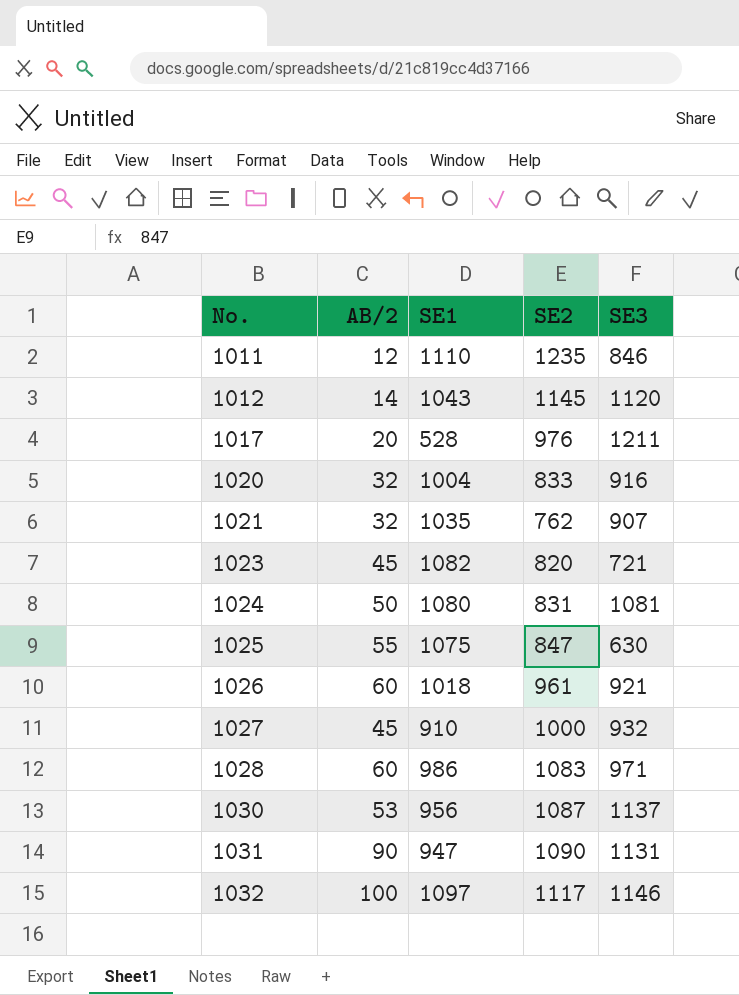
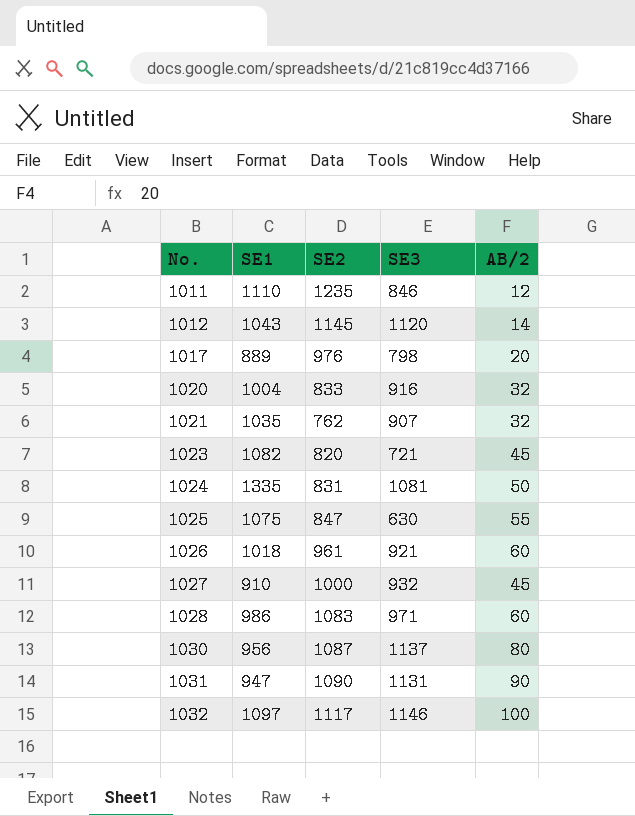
column AB/2 | position: 2 -> 5
1017 | SE1: 528 -> 889
1017 | SE3: 1211 -> 798
1024 | SE1: 1080 -> 1335
1030 | AB/2: 53 -> 80

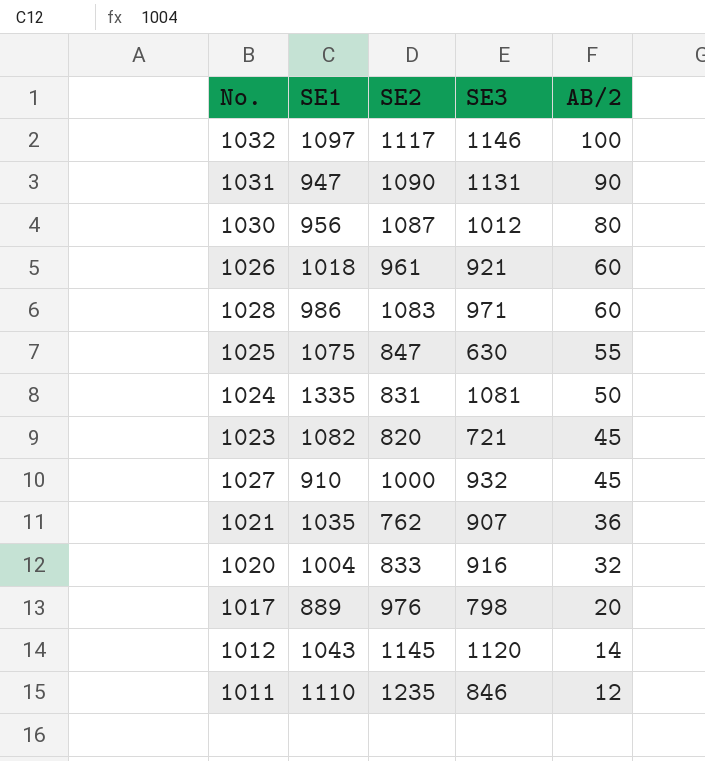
row order: No. ascending -> AB/2 descending
1030 | SE3: 1137 -> 1012
1021 | AB/2: 32 -> 36

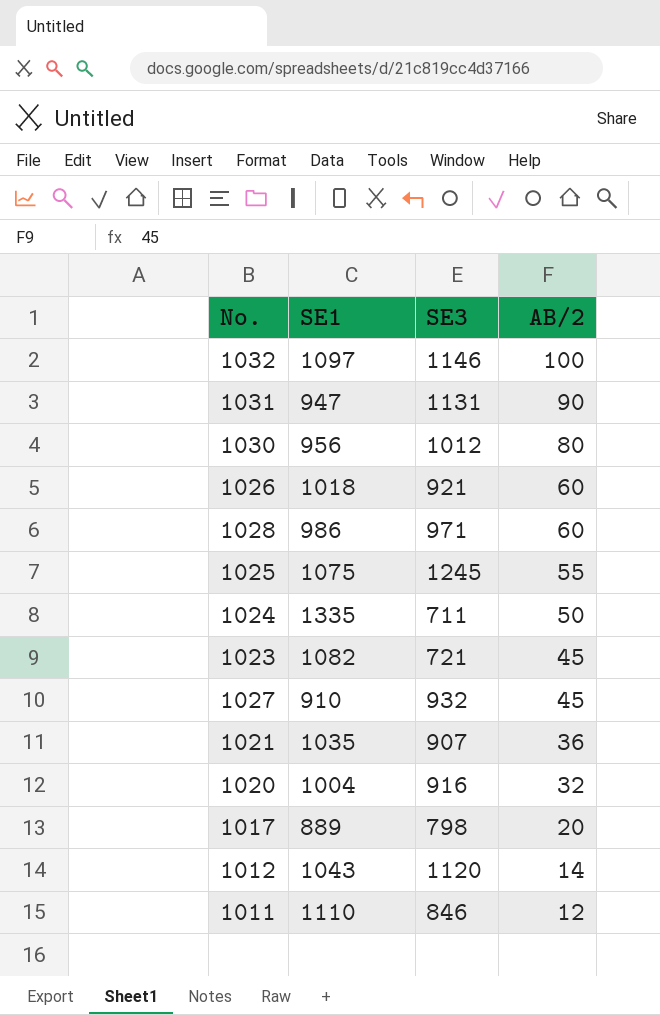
column SE2 | position: 3 -> none
1025 | SE3: 630 -> 1245
1024 | SE3: 1081 -> 711

